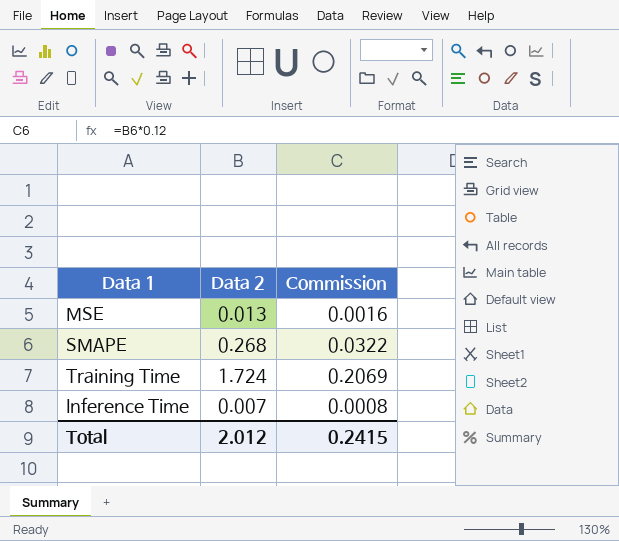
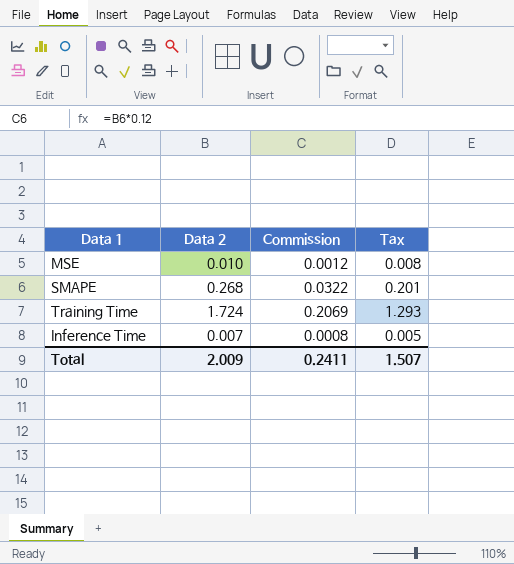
column Tax | formula: none -> [Data 2] * 0.75
MSE | Data 2: 0.013 -> 0.010
MSE | Commission: 0.0016 -> 0.0012
Total | Data 2: 2.012 -> 2.009
Total | Commission: 0.2415 -> 0.2411

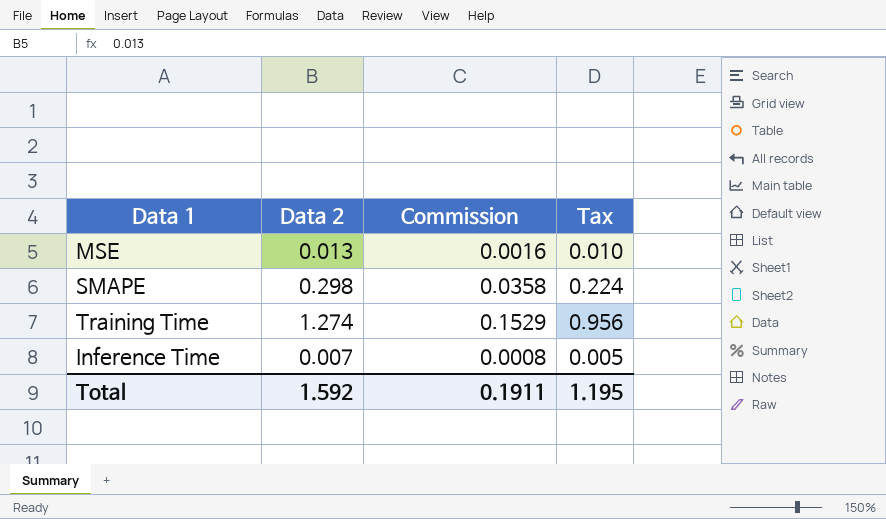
MSE | Data 2: 0.010 -> 0.013
MSE | Commission: 0.0012 -> 0.0016
MSE | Tax: 0.008 -> 0.010
SMAPE | Data 2: 0.268 -> 0.298
SMAPE | Commission: 0.0322 -> 0.0358
SMAPE | Tax: 0.201 -> 0.224
Training Time | Data 2: 1.724 -> 1.274
Training Time | Commission: 0.2069 -> 0.1529
Training Time | Tax: 1.293 -> 0.956
Total | Data 2: 2.009 -> 1.592
Total | Commission: 0.2411 -> 0.1911
Total | Tax: 1.507 -> 1.195

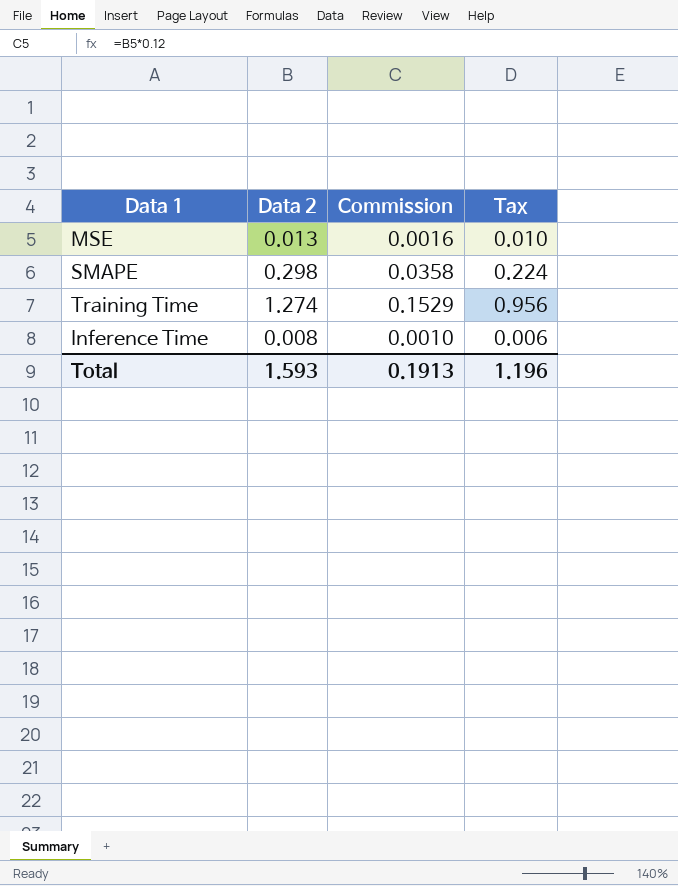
Inference Time | Data 2: 0.007 -> 0.008
Inference Time | Commission: 0.0008 -> 0.0010
Inference Time | Tax: 0.005 -> 0.006
Total | Data 2: 1.592 -> 1.593
Total | Commission: 0.1911 -> 0.1913
Total | Tax: 1.195 -> 1.196

